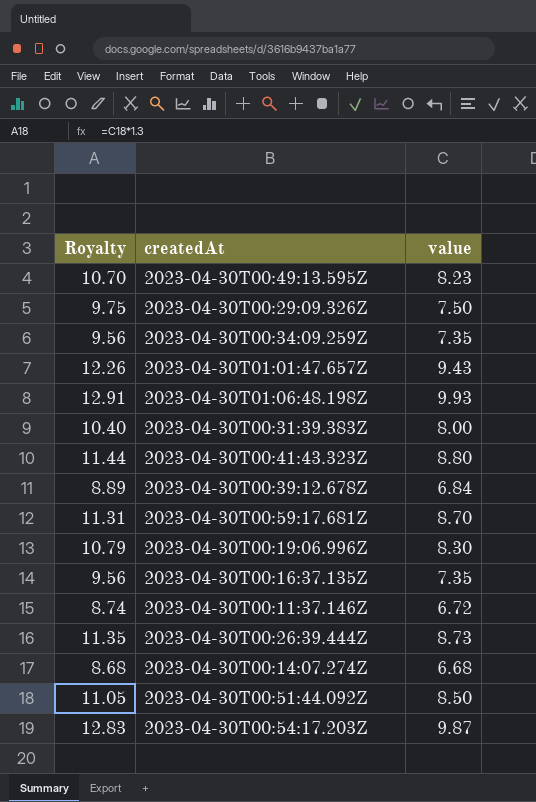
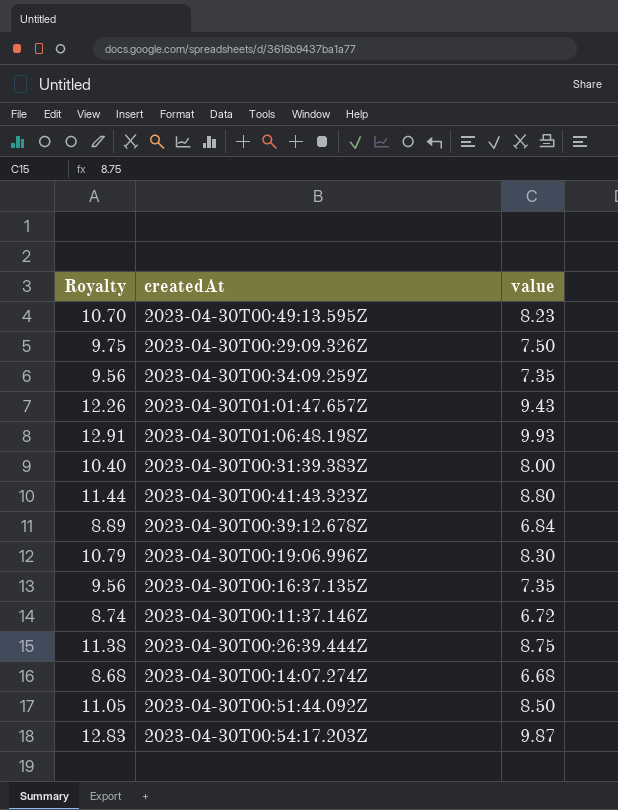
row 2023-04-30T00:59:17.681Z: 11.31 | 8.70 -> none
2023-04-30T00:26:39.444Z | Royalty: 11.35 -> 11.38
2023-04-30T00:26:39.444Z | value: 8.73 -> 8.75

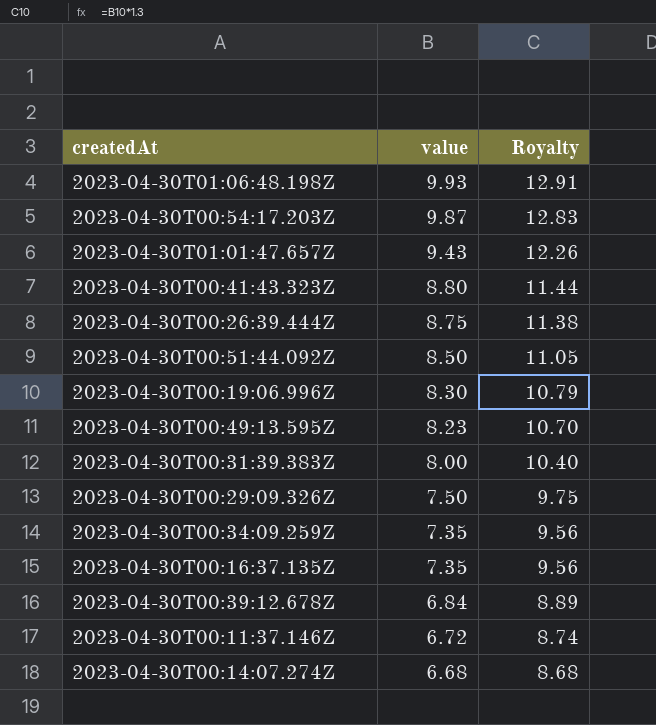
row order: none -> value descending
column Royalty | position: 1 -> 3

